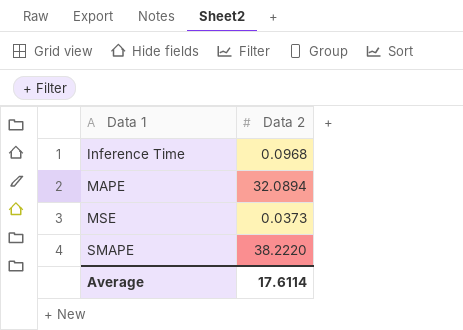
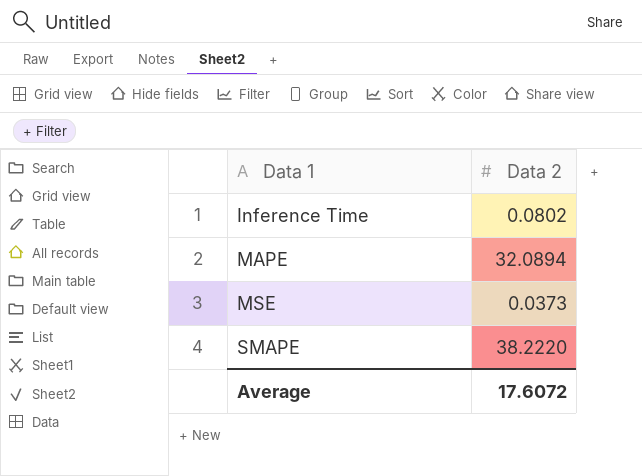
Inference Time | Data 2: 0.0968 -> 0.0802
Average | Data 2: 17.6114 -> 17.6072

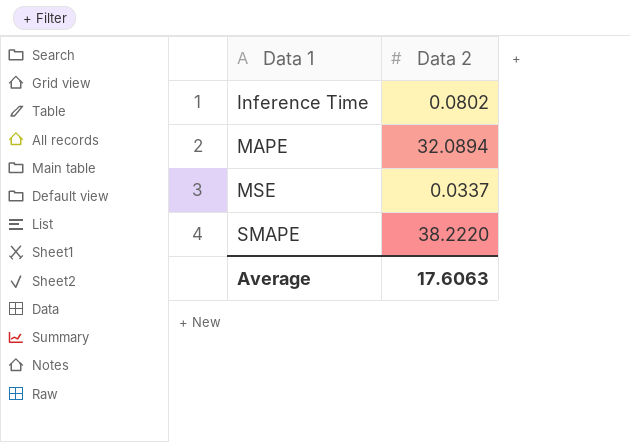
MSE | Data 2: 0.0373 -> 0.0337
Average | Data 2: 17.6072 -> 17.6063

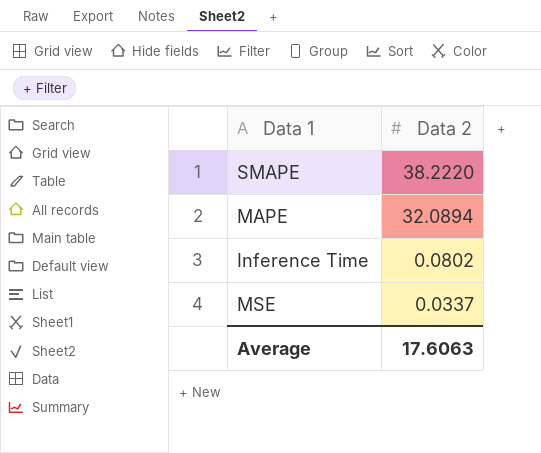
row order: Data 1 ascending -> Data 2 descending

